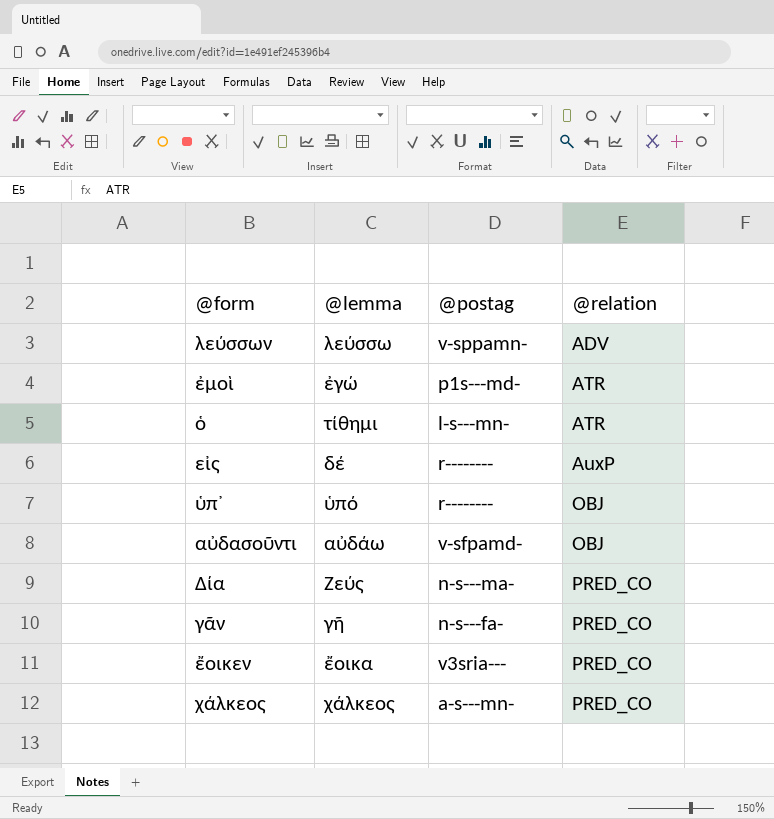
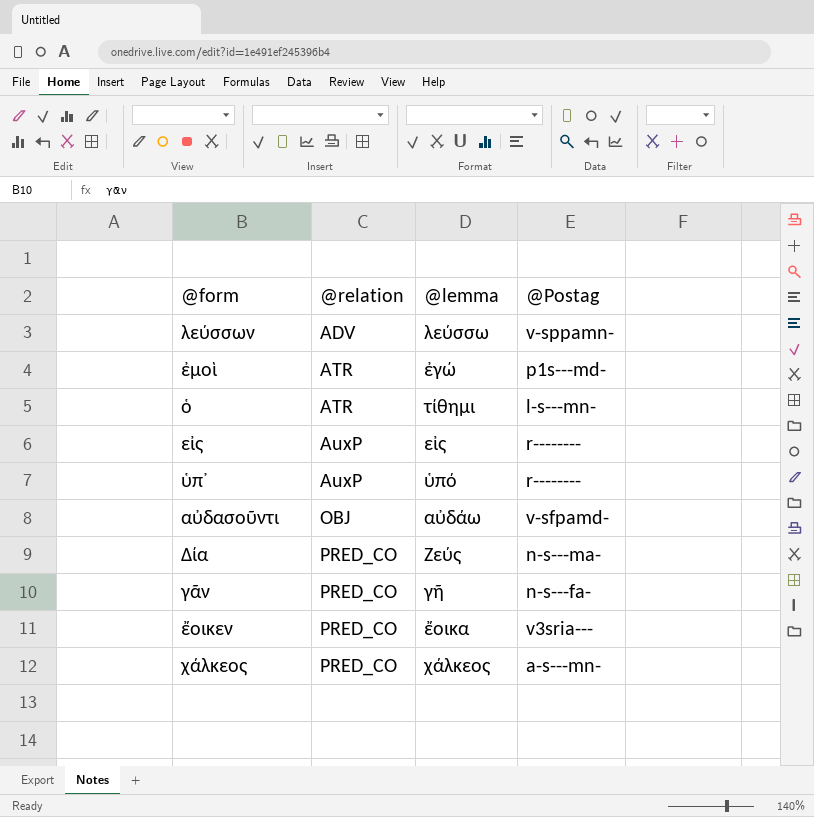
column @relation | position: 4 -> 2
column name: @postag -> @Postag
εἰς | @lemma: δέ -> εἰς
ὑπ᾽ | @relation: OBJ -> AuxP

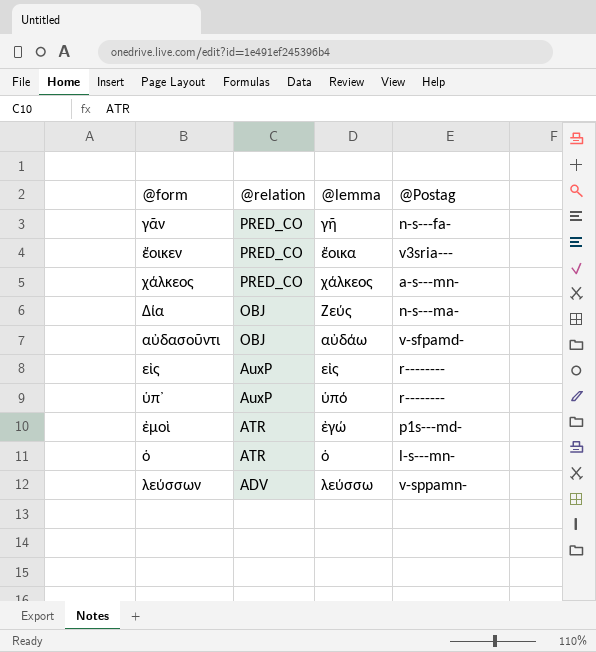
row order: @relation ascending -> @relation descending
Δία | @relation: PRED_CO -> OBJ
ὁ | @lemma: τίθημι -> ὁ

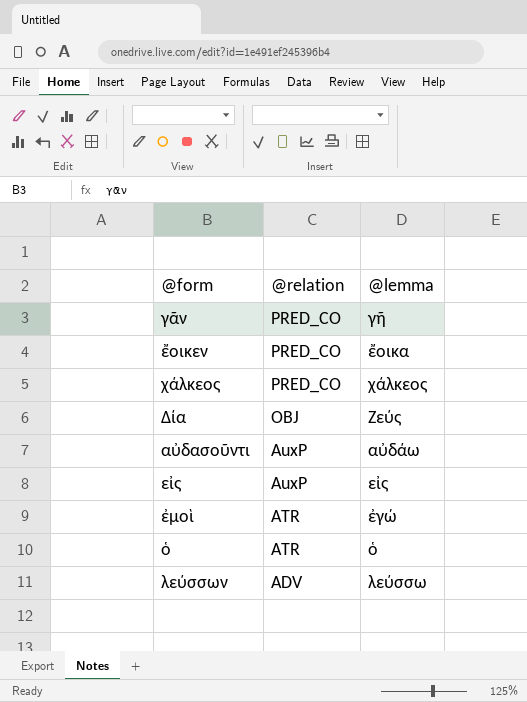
column @Postag | position: 4 -> none
row ὑπ᾽: AuxP | ὑπό | r-------- -> none
αὐδασοῦντι | @relation: OBJ -> AuxP

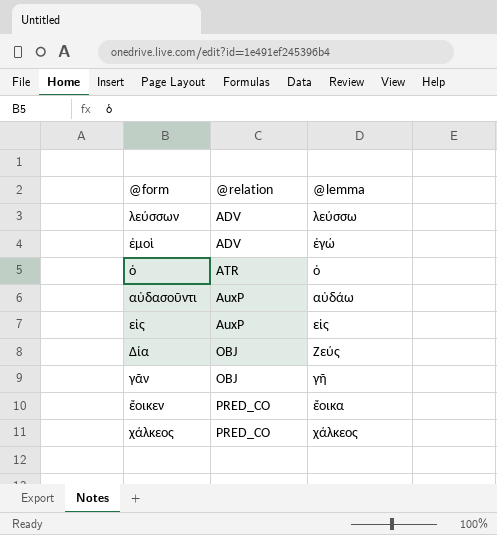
row order: @relation descending -> @relation ascending
ἐμοὶ | @relation: ATR -> ADV
γᾶν | @relation: PRED_CO -> OBJ

